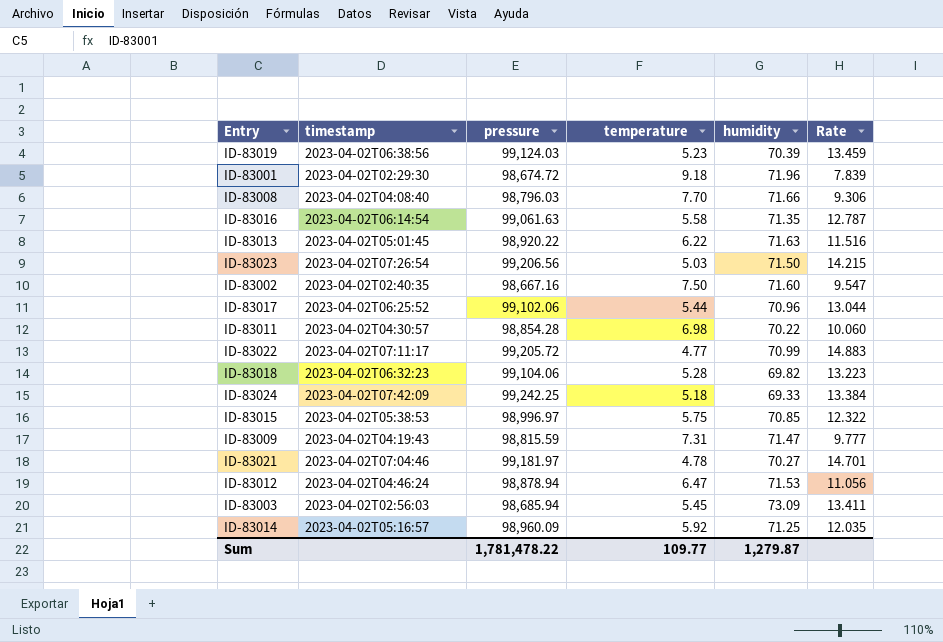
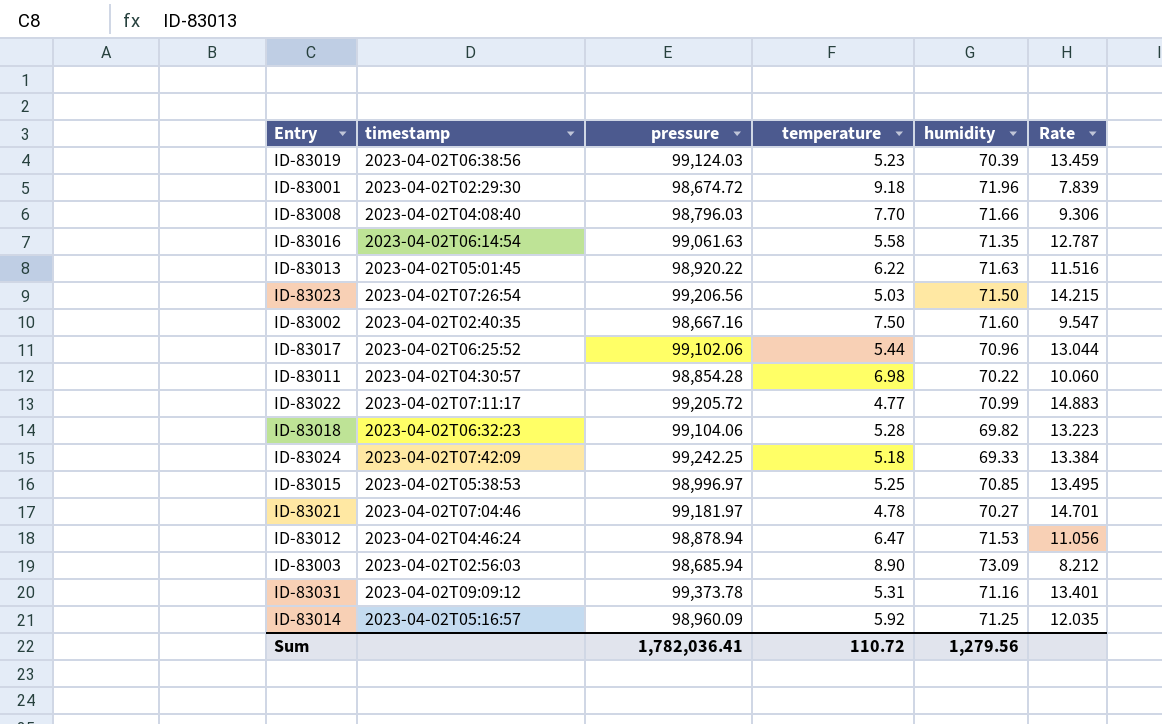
row ID-83009: 2023-04-02T04:19:43 | 98,815.59 | 7.31 | 71.47 | 9.777 -> none
ID-83015 | temperature: 5.75 -> 5.25
ID-83015 | Rate: 12.322 -> 13.495
ID-83003 | temperature: 5.45 -> 8.90
ID-83003 | Rate: 13.411 -> 8.212
row ID-83031: none -> 2023-04-02T09:09:12 | 99,373.78 | 5.31 | 71.16 | 13.401
Sum | pressure: 1,781,478.22 -> 1,782,036.41
Sum | temperature: 109.77 -> 110.72
Sum | humidity: 1,279.87 -> 1,279.56

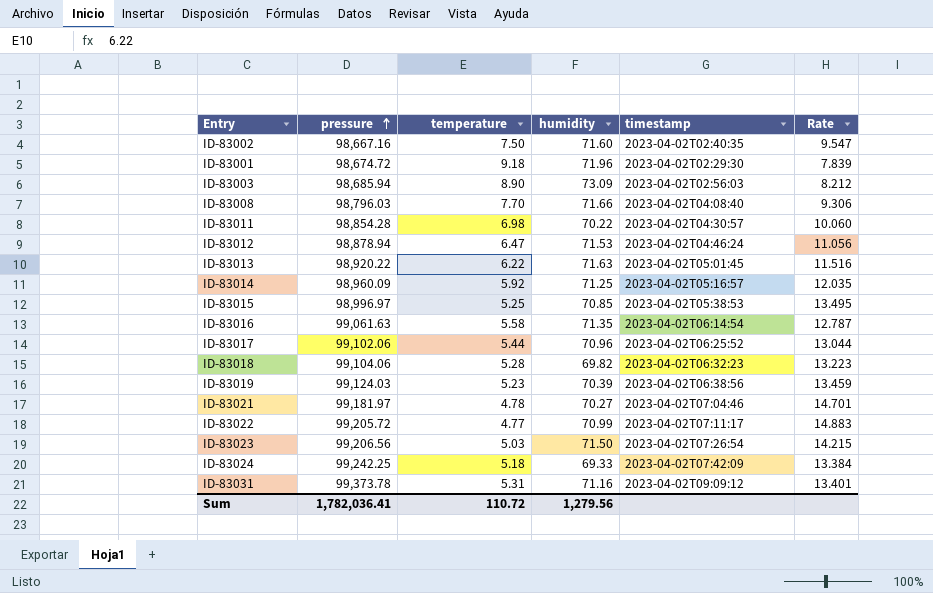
row order: none -> pressure ascending
column timestamp | position: 2 -> 5

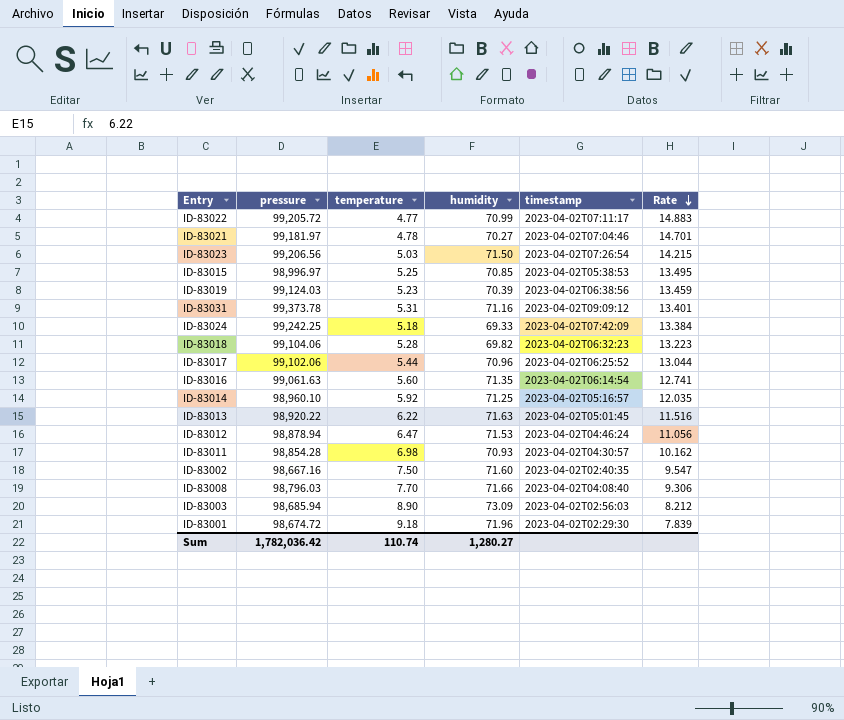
row order: pressure ascending -> Rate descending
ID-83016 | temperature: 5.58 -> 5.60
ID-83016 | Rate: 12.787 -> 12.741
ID-83014 | pressure: 98,960.09 -> 98,960.10
ID-83011 | humidity: 70.22 -> 70.93
ID-83011 | Rate: 10.060 -> 10.162
Sum | pressure: 1,782,036.41 -> 1,782,036.42
Sum | temperature: 110.72 -> 110.74
Sum | humidity: 1,279.56 -> 1,280.27

